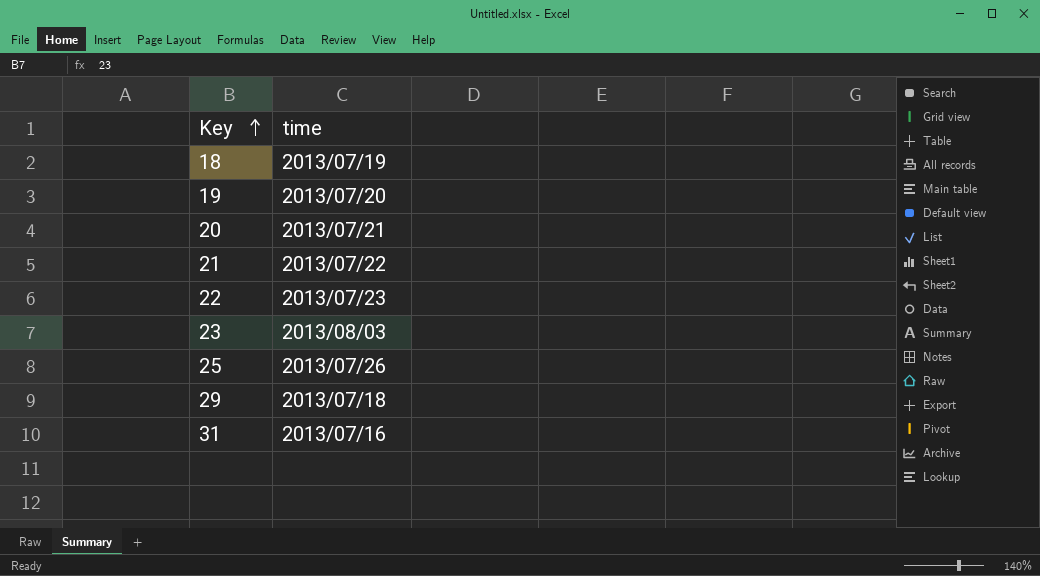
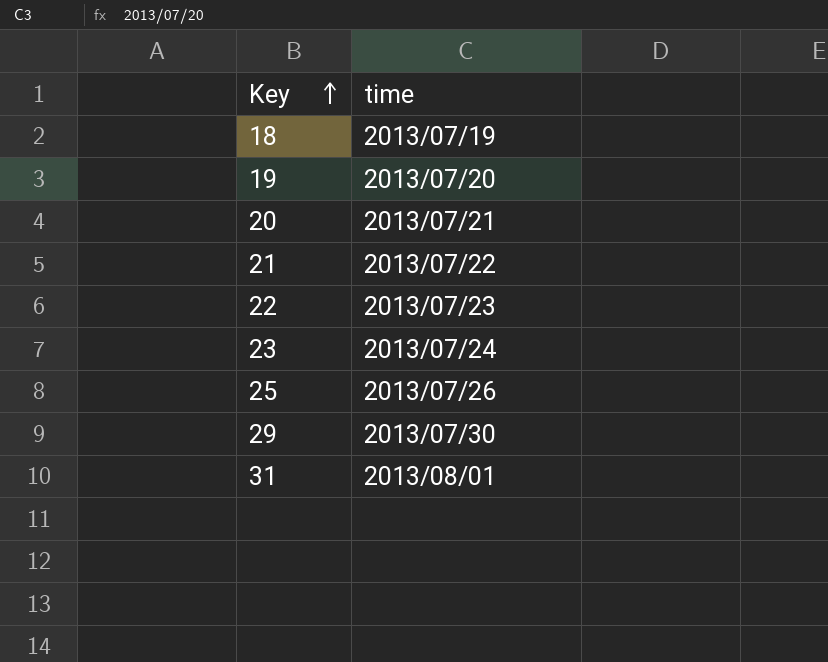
23 | time: 2013/08/03 -> 2013/07/24
29 | time: 2013/07/18 -> 2013/07/30
31 | time: 2013/07/16 -> 2013/08/01

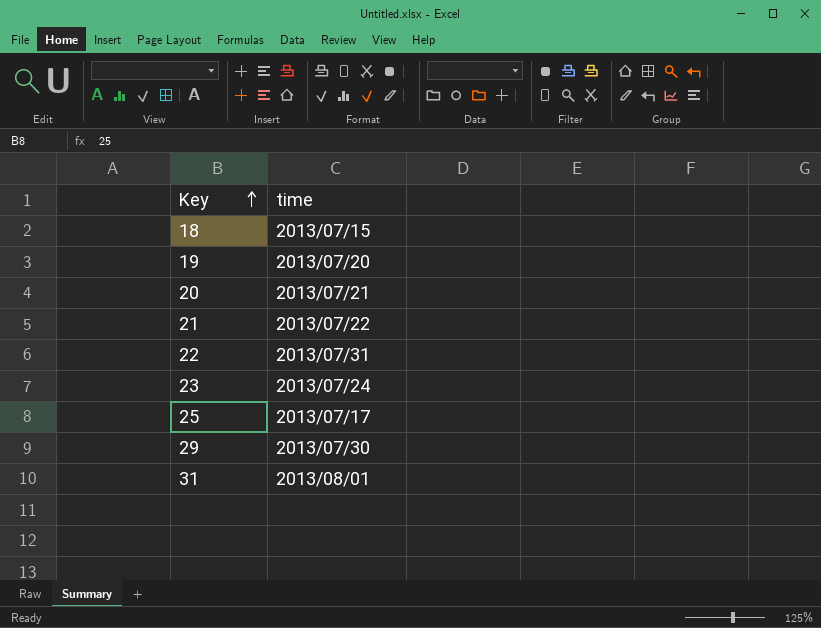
18 | time: 2013/07/19 -> 2013/07/15
22 | time: 2013/07/23 -> 2013/07/31
25 | time: 2013/07/26 -> 2013/07/17

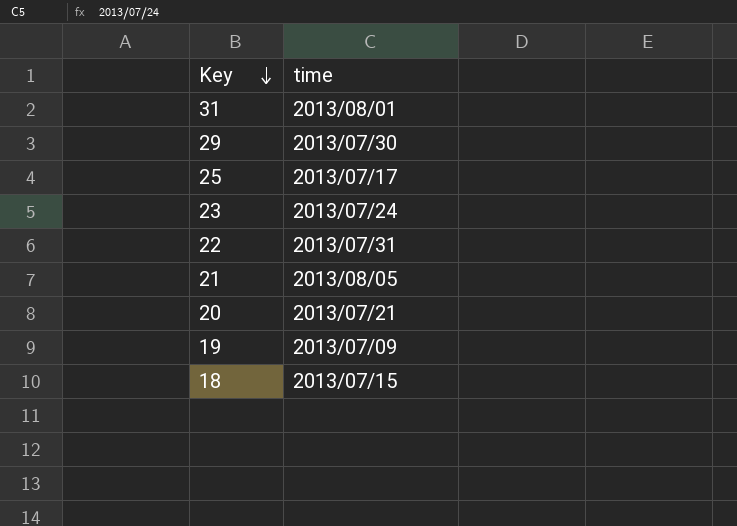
row order: Key ascending -> Key descending
21 | time: 2013/07/22 -> 2013/08/05
19 | time: 2013/07/20 -> 2013/07/09

